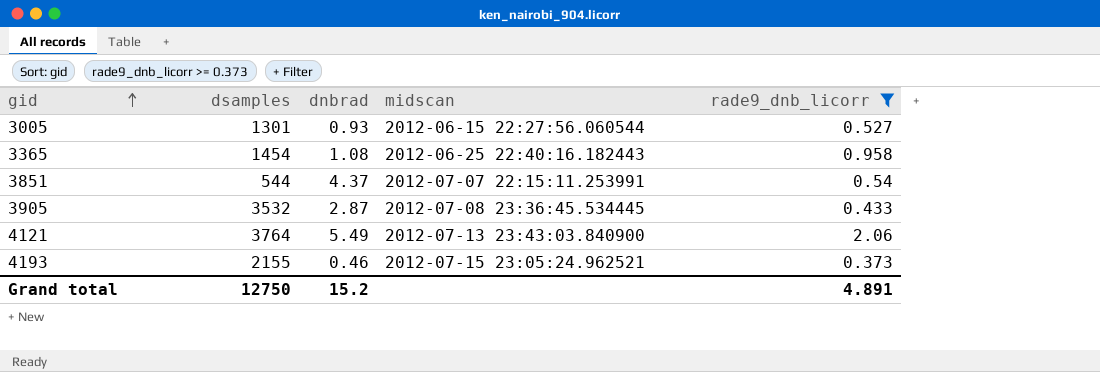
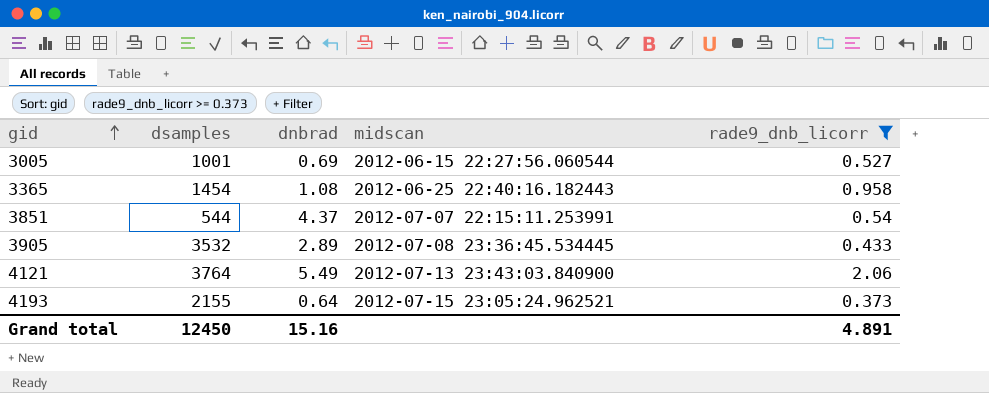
3005 | dsamples: 1301 -> 1001
3005 | dnbrad: 0.93 -> 0.69
3905 | dnbrad: 2.87 -> 2.89
4193 | dnbrad: 0.46 -> 0.64
Grand total | dsamples: 12750 -> 12450
Grand total | dnbrad: 15.2 -> 15.16

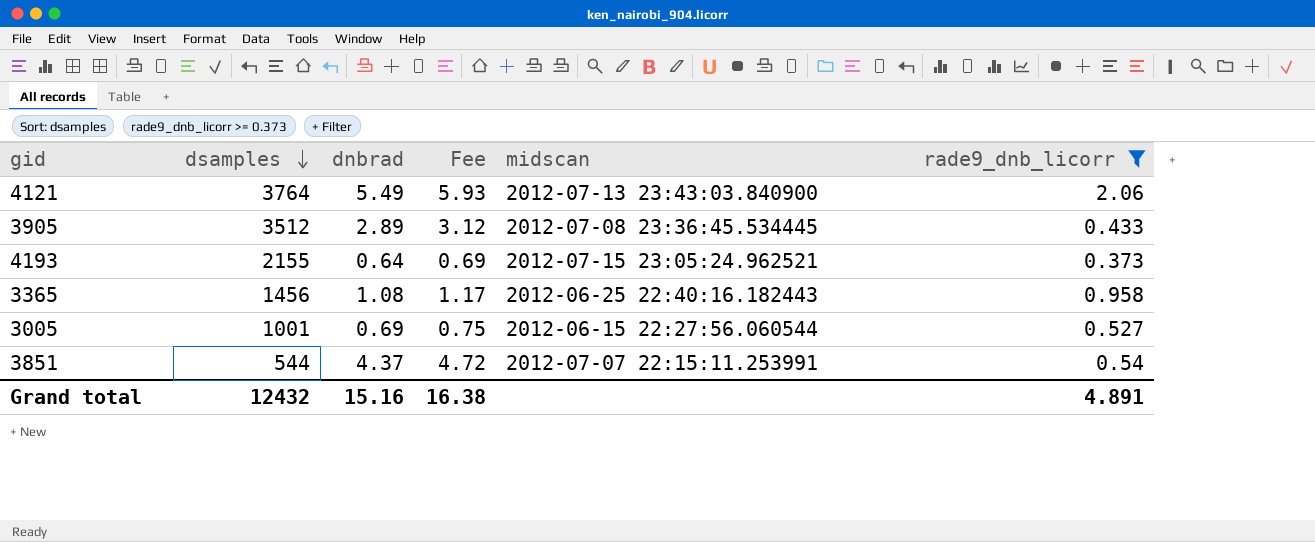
row order: gid ascending -> dsamples descending
column Fee | formula: none -> [dnbrad] * 1.08
3905 | dsamples: 3532 -> 3512
3365 | dsamples: 1454 -> 1456
Grand total | dsamples: 12450 -> 12432

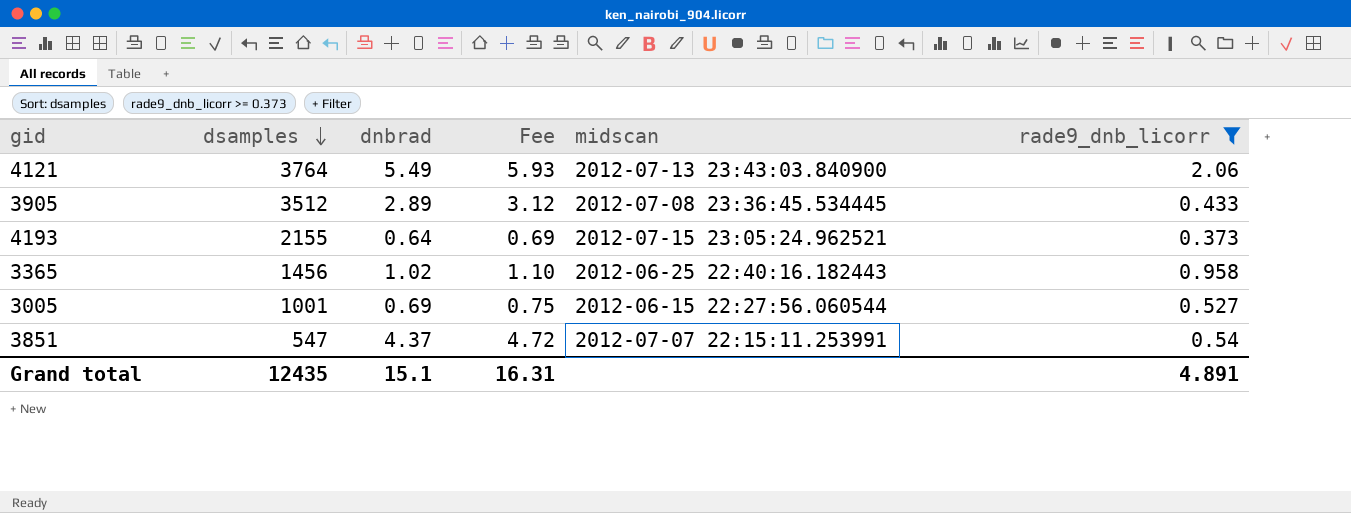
3365 | dnbrad: 1.08 -> 1.02
3365 | Fee: 1.17 -> 1.10
3851 | dsamples: 544 -> 547
Grand total | dsamples: 12432 -> 12435
Grand total | dnbrad: 15.16 -> 15.1
Grand total | Fee: 16.38 -> 16.31

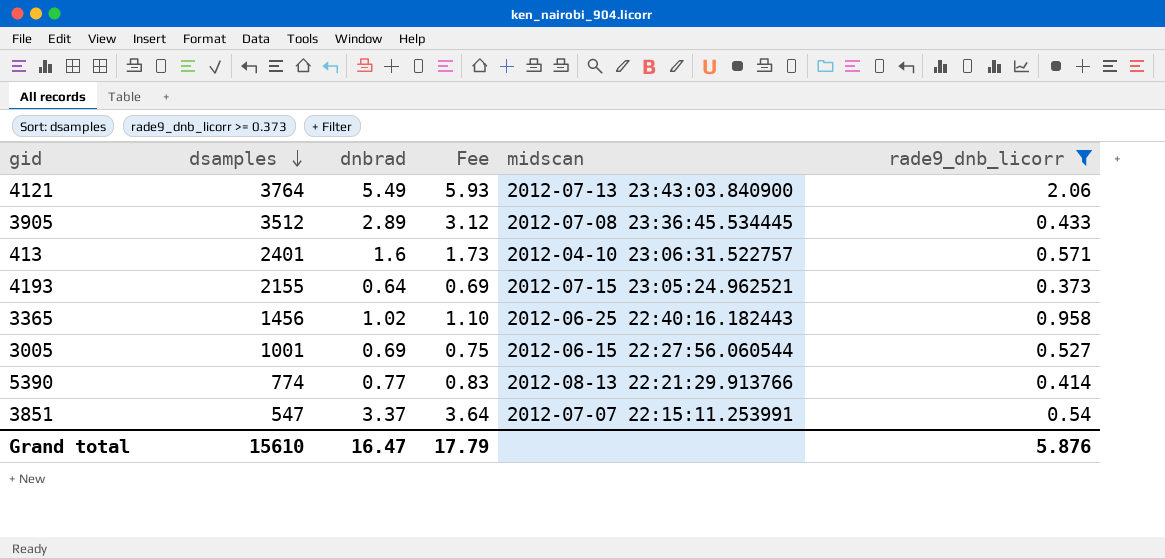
row 413: none -> 2401 | 1.6 | 1.73 | 2012-04-10 23:06:31.522757 | 0.571
row 5390: none -> 774 | 0.77 | 0.83 | 2012-08-13 22:21:29.913766 | 0.414
3851 | dnbrad: 4.37 -> 3.37
3851 | Fee: 4.72 -> 3.64
Grand total | dsamples: 12435 -> 15610
Grand total | dnbrad: 15.1 -> 16.47
Grand total | Fee: 16.31 -> 17.79
Grand total | rade9_dnb_licorr: 4.891 -> 5.876

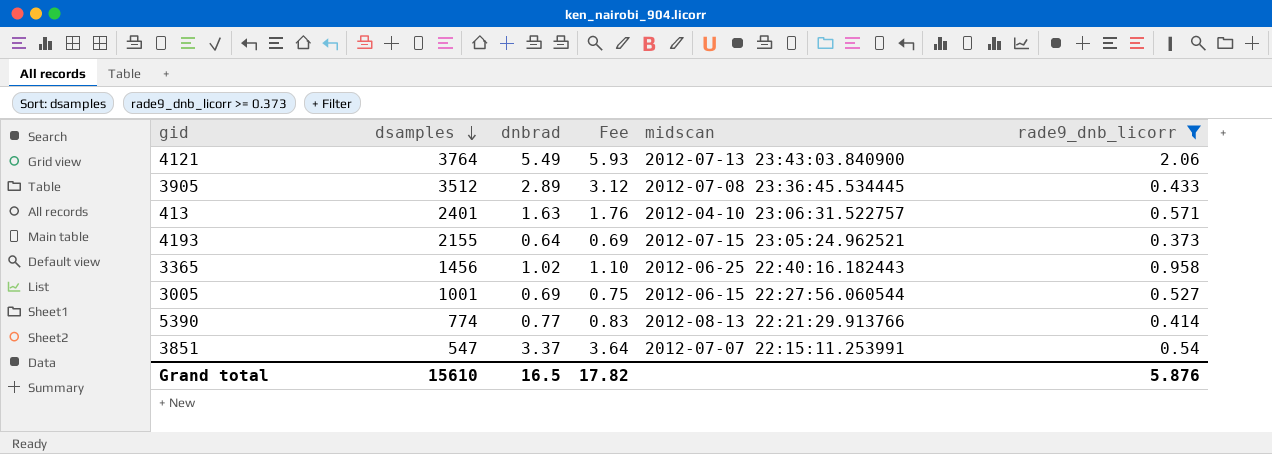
413 | dnbrad: 1.6 -> 1.63
413 | Fee: 1.73 -> 1.76
Grand total | dnbrad: 16.47 -> 16.5
Grand total | Fee: 17.79 -> 17.82

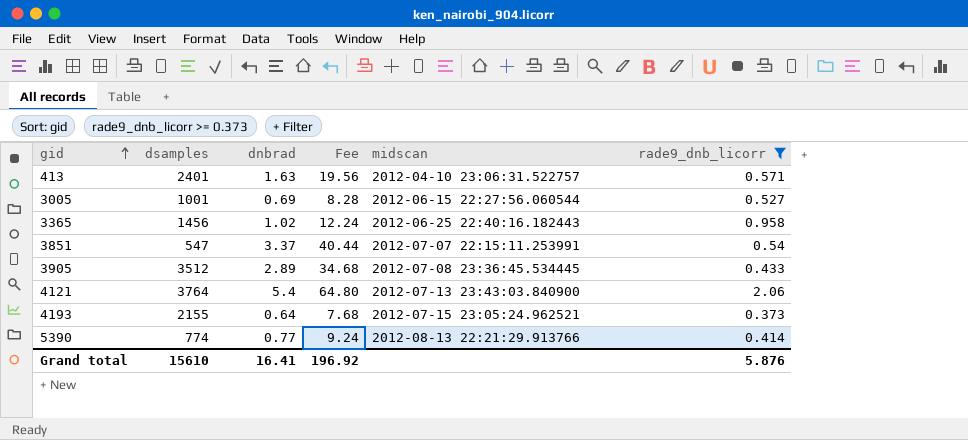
row order: dsamples descending -> gid ascending
column Fee | formula: [dnbrad] * 1.08 -> [dnbrad] * 12
4121 | dnbrad: 5.49 -> 5.4
Grand total | dnbrad: 16.5 -> 16.41
Grand total | Fee: 17.82 -> 196.92

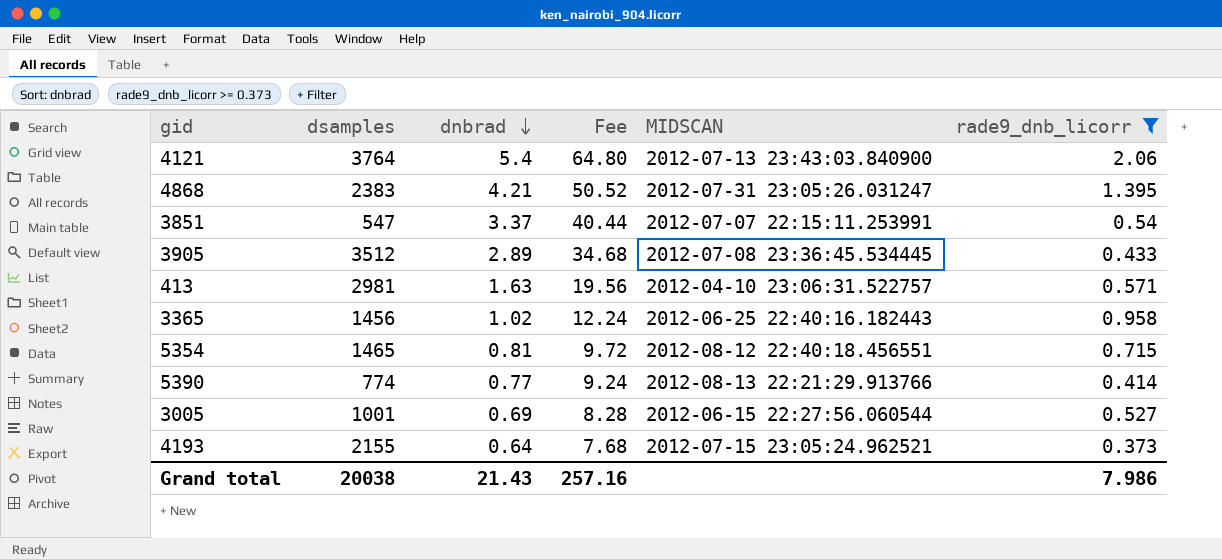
row order: gid ascending -> dnbrad descending
column name: midscan -> MIDSCAN
row 4868: none -> 2383 | 4.21 | 50.52 | 2012-07-31 23:05:26.031247 | 1.395
413 | dsamples: 2401 -> 2981
row 5354: none -> 1465 | 0.81 | 9.72 | 2012-08-12 22:40:18.456551 | 0.715
Grand total | dsamples: 15610 -> 20038
Grand total | dnbrad: 16.41 -> 21.43
Grand total | Fee: 196.92 -> 257.16
Grand total | rade9_dnb_licorr: 5.876 -> 7.986

